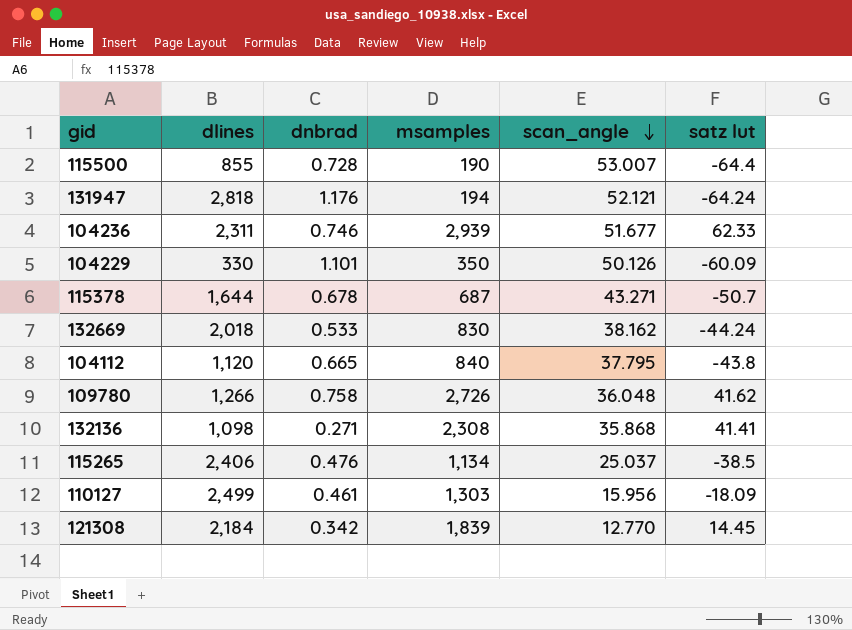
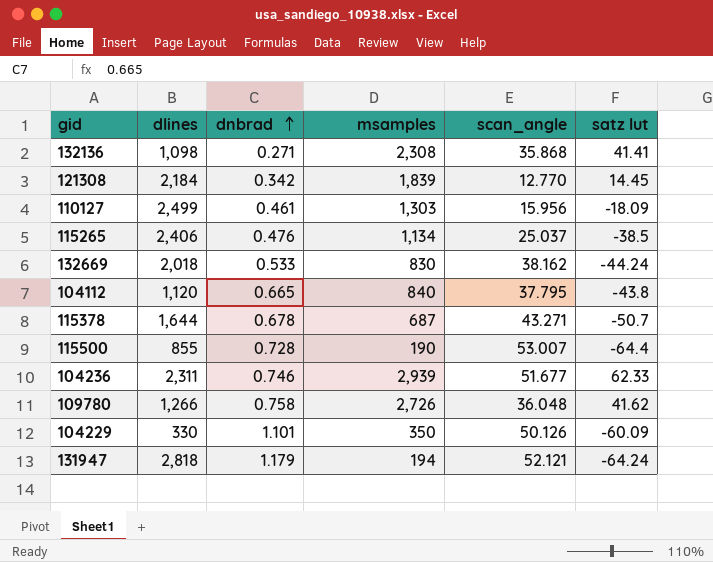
row order: scan_angle descending -> dnbrad ascending
131947 | dnbrad: 1.176 -> 1.179

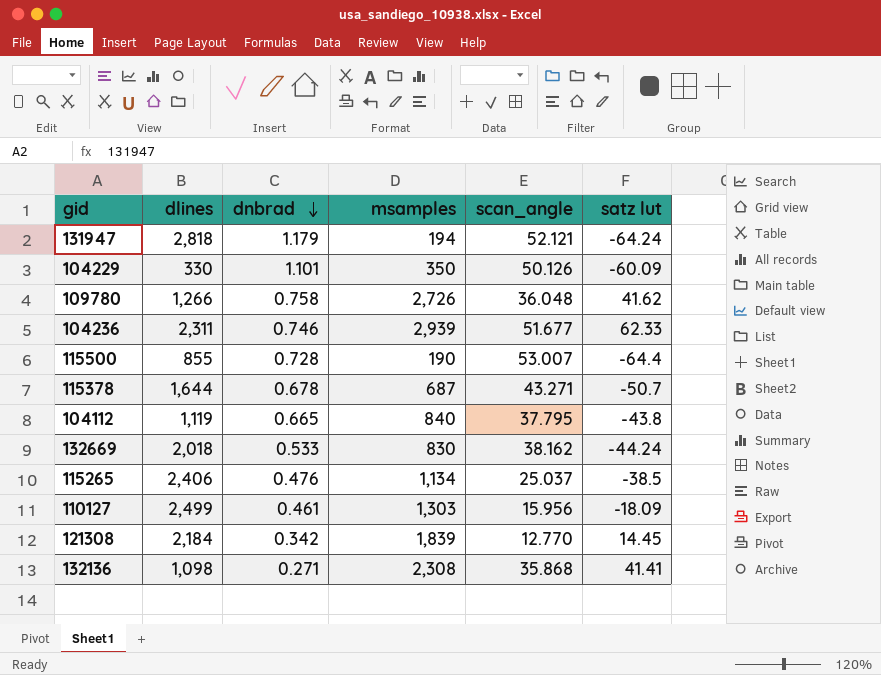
row order: dnbrad ascending -> dnbrad descending
104112 | dlines: 1,120 -> 1,119

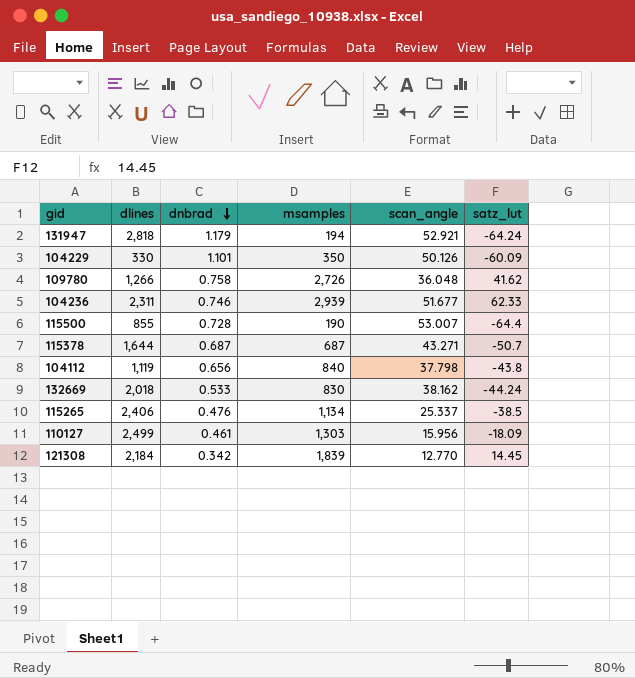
column name: satz lut -> satz_lut
row 132136: 1,098 | 0.271 | 2,308 | 35.868 | 41.41 -> none
131947 | scan_angle: 52.121 -> 52.921
115378 | dnbrad: 0.678 -> 0.687
104112 | dnbrad: 0.665 -> 0.656
104112 | scan_angle: 37.795 -> 37.798
115265 | scan_angle: 25.037 -> 25.337

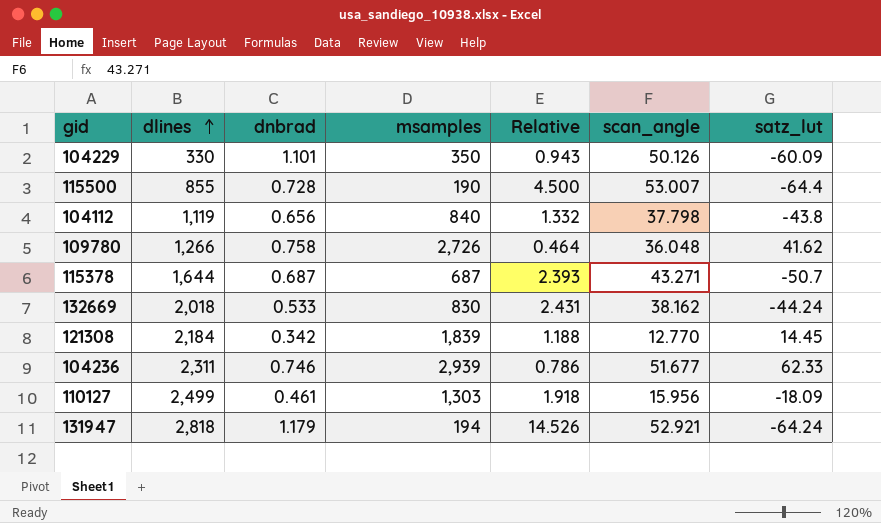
row order: dnbrad descending -> dlines ascending
column Relative | formula: none -> [dlines] / [msamples]
row 115265: 2,406 | 0.476 | 1,134 | 25.337 | -38.5 -> none

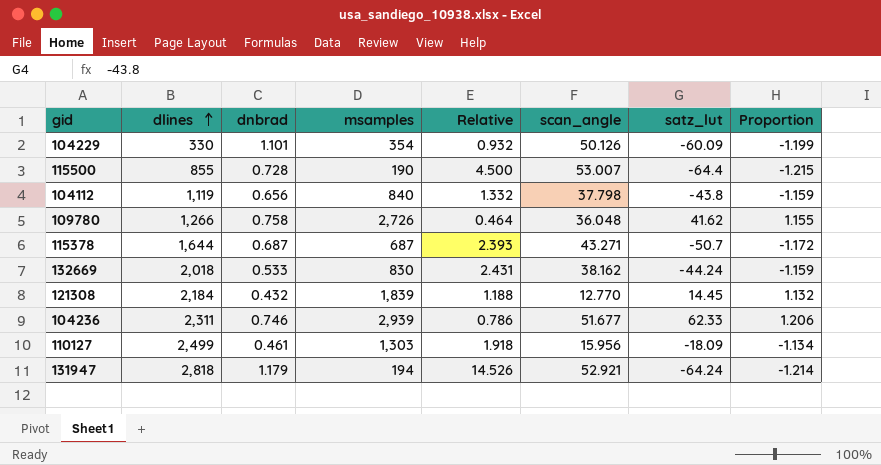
column Proportion | formula: none -> [satz_lut] / [scan_angle]
104229 | msamples: 350 -> 354
104229 | Relative: 0.943 -> 0.932
121308 | dnbrad: 0.342 -> 0.432

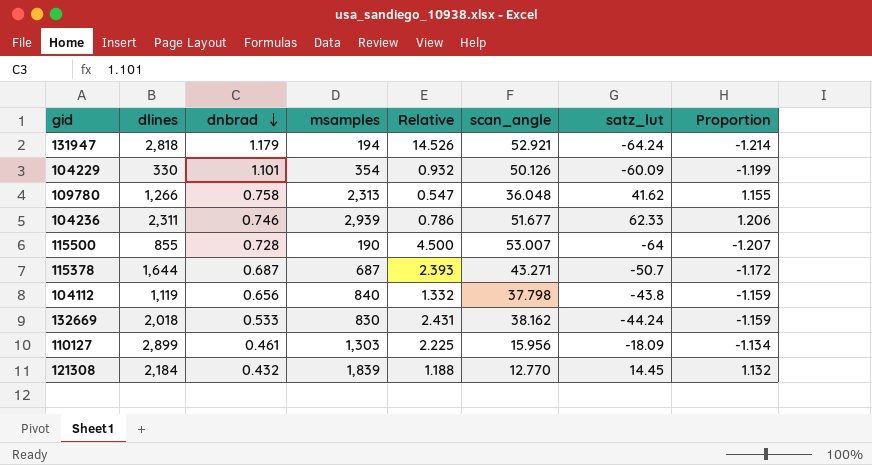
row order: dlines ascending -> dnbrad descending
109780 | msamples: 2,726 -> 2,313
109780 | Relative: 0.464 -> 0.547
115500 | satz_lut: -64.4 -> -64
115500 | Proportion: -1.215 -> -1.207
110127 | dlines: 2,499 -> 2,899
110127 | Relative: 1.918 -> 2.225

